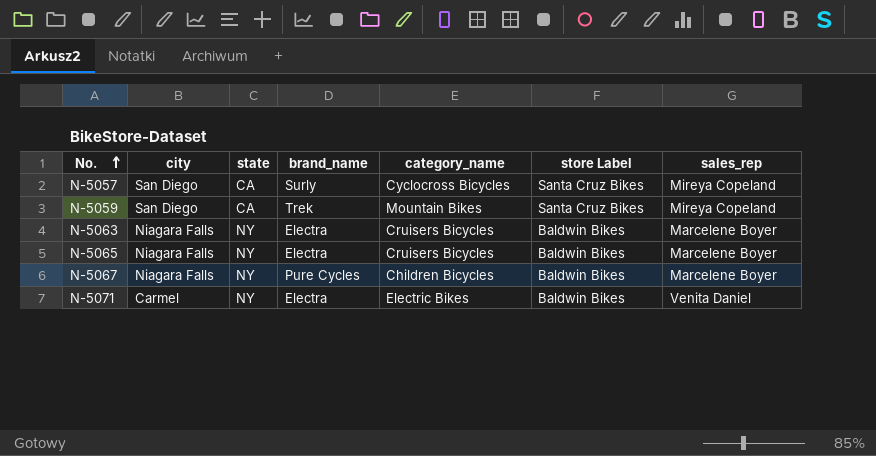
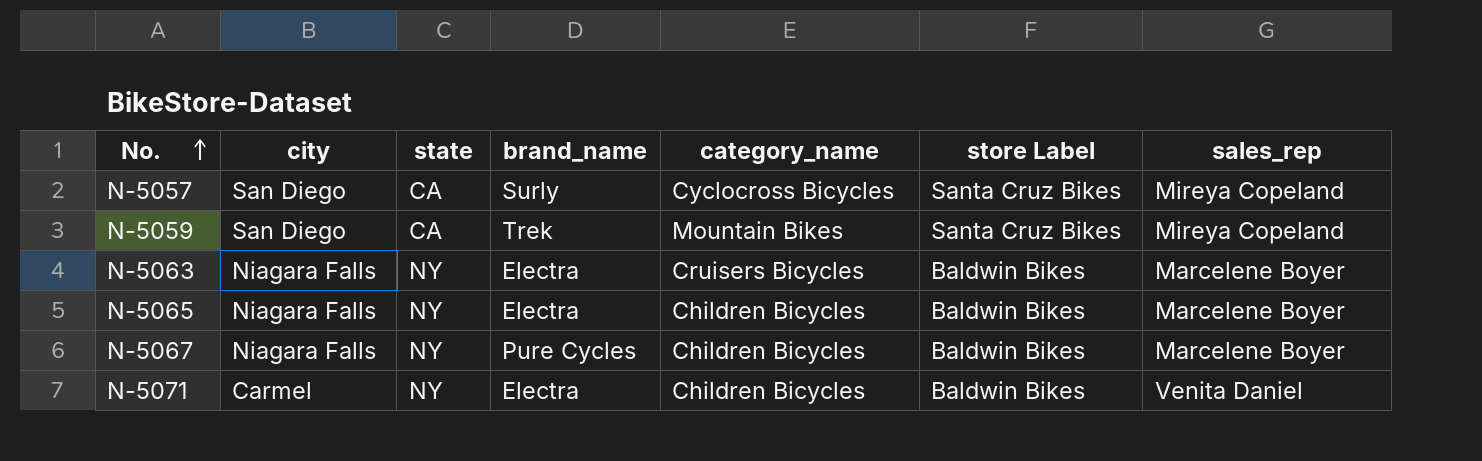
N-5065 | category_name: Cruisers Bicycles -> Children Bicycles
N-5071 | category_name: Electric Bikes -> Children Bicycles

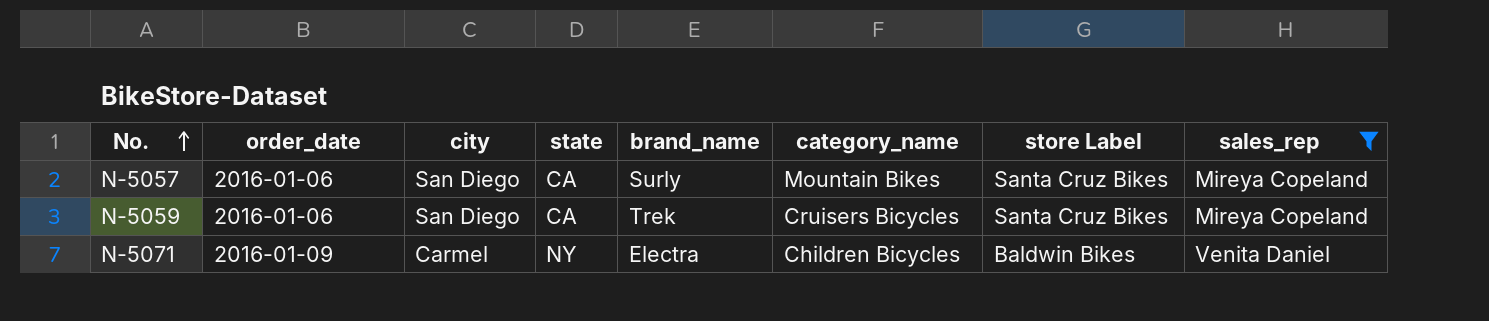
filter: none -> sales_rep != Marcelene Boyer
column order_date | position: none -> 2
N-5057 | category_name: Cyclocross Bicycles -> Mountain Bikes
N-5059 | category_name: Mountain Bikes -> Cruisers Bicycles

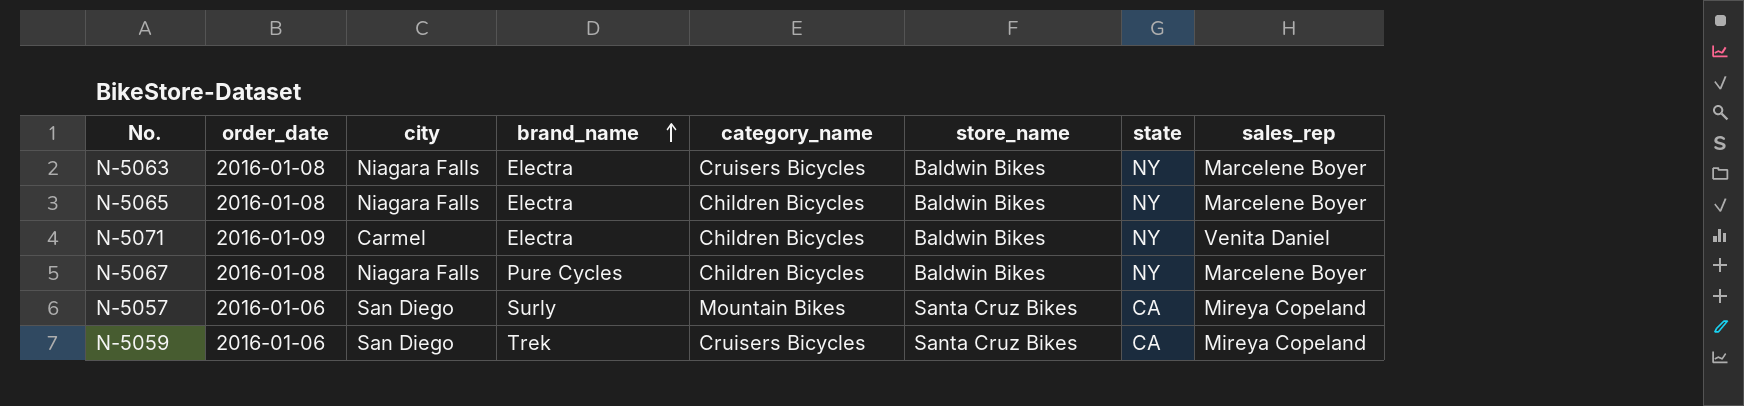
filter: sales_rep != Marcelene Boyer -> none
row order: No. ascending -> brand_name ascending
column name: store Label -> store_name
column state | position: 4 -> 7

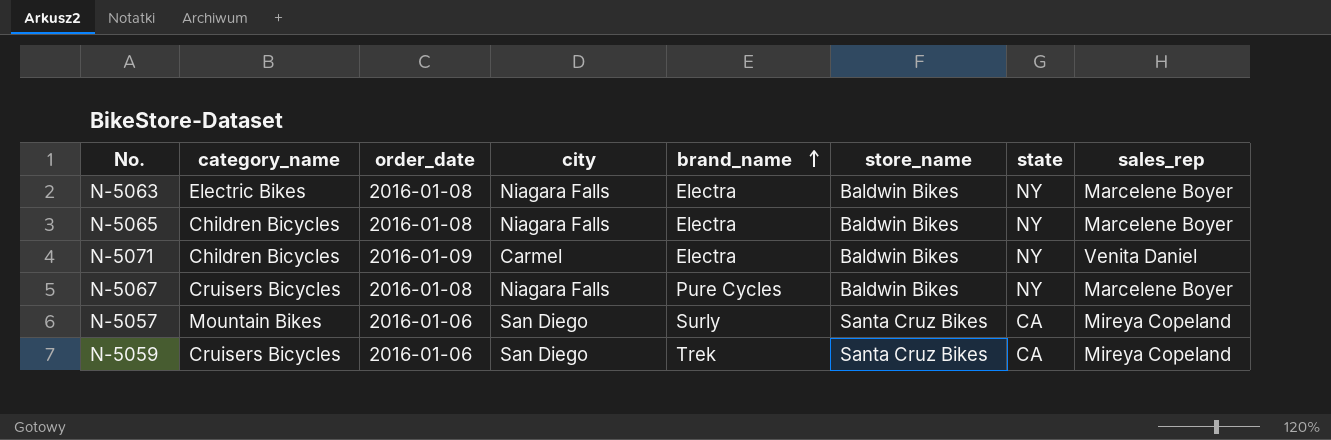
column category_name | position: 5 -> 2
N-5063 | category_name: Cruisers Bicycles -> Electric Bikes
N-5067 | category_name: Children Bicycles -> Cruisers Bicycles

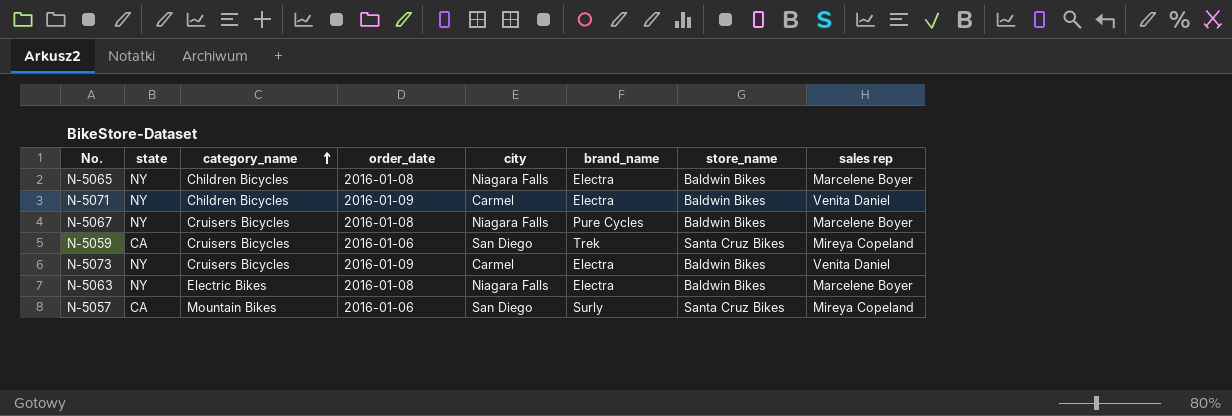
row order: brand_name ascending -> category_name ascending
column state | position: 7 -> 2
column name: sales_rep -> sales rep
row N-5073: none -> NY | Cruisers Bicycles | 2016-01-09 | Carmel | Electra | Baldwin Bikes | Venita Daniel

